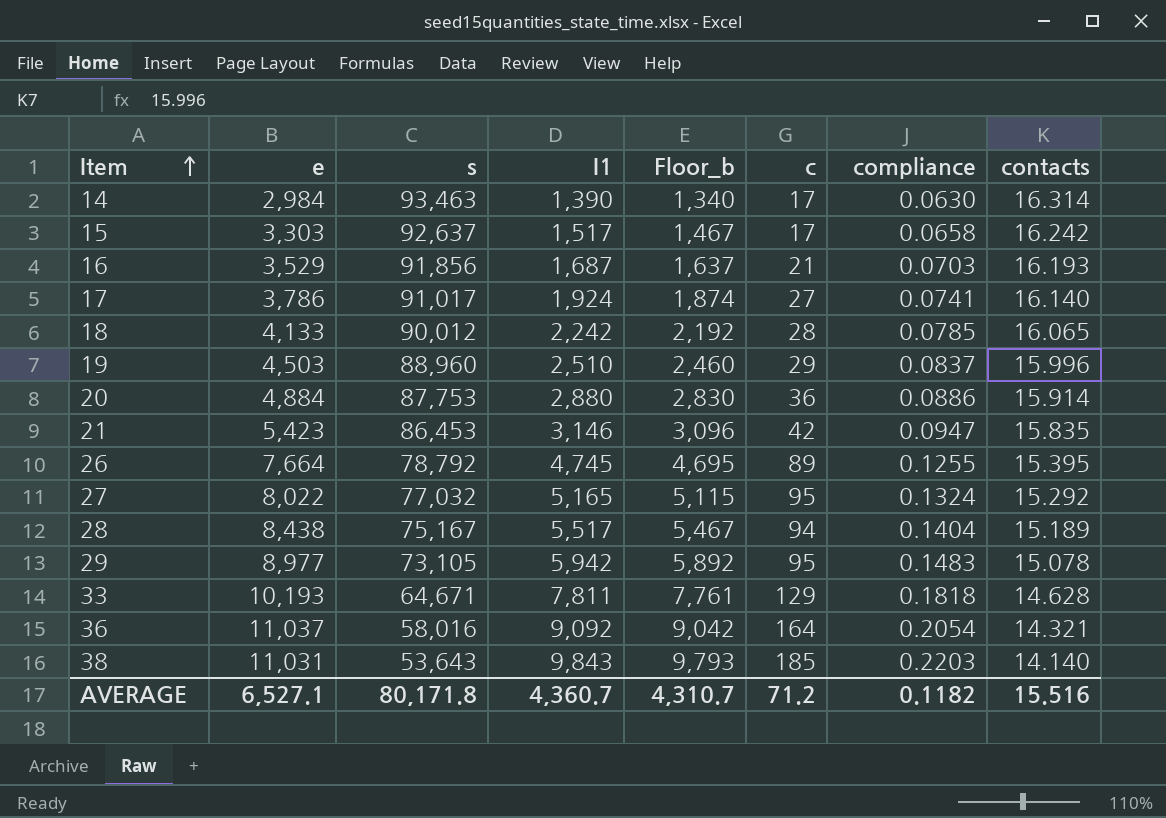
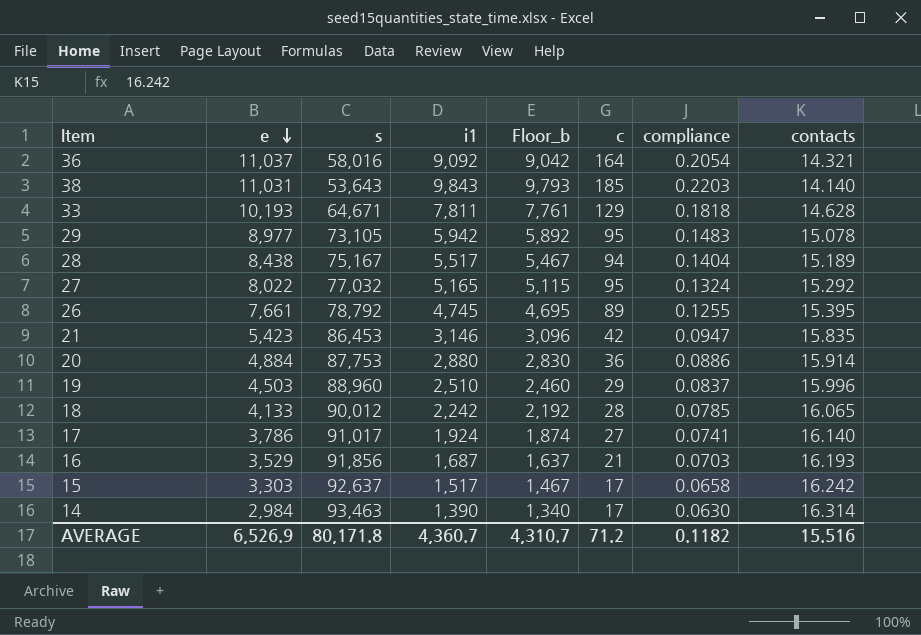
row order: Item ascending -> e descending
column name: I1 -> i1
26 | e: 7,664 -> 7,661
AVERAGE | e: 6,527.1 -> 6,526.9

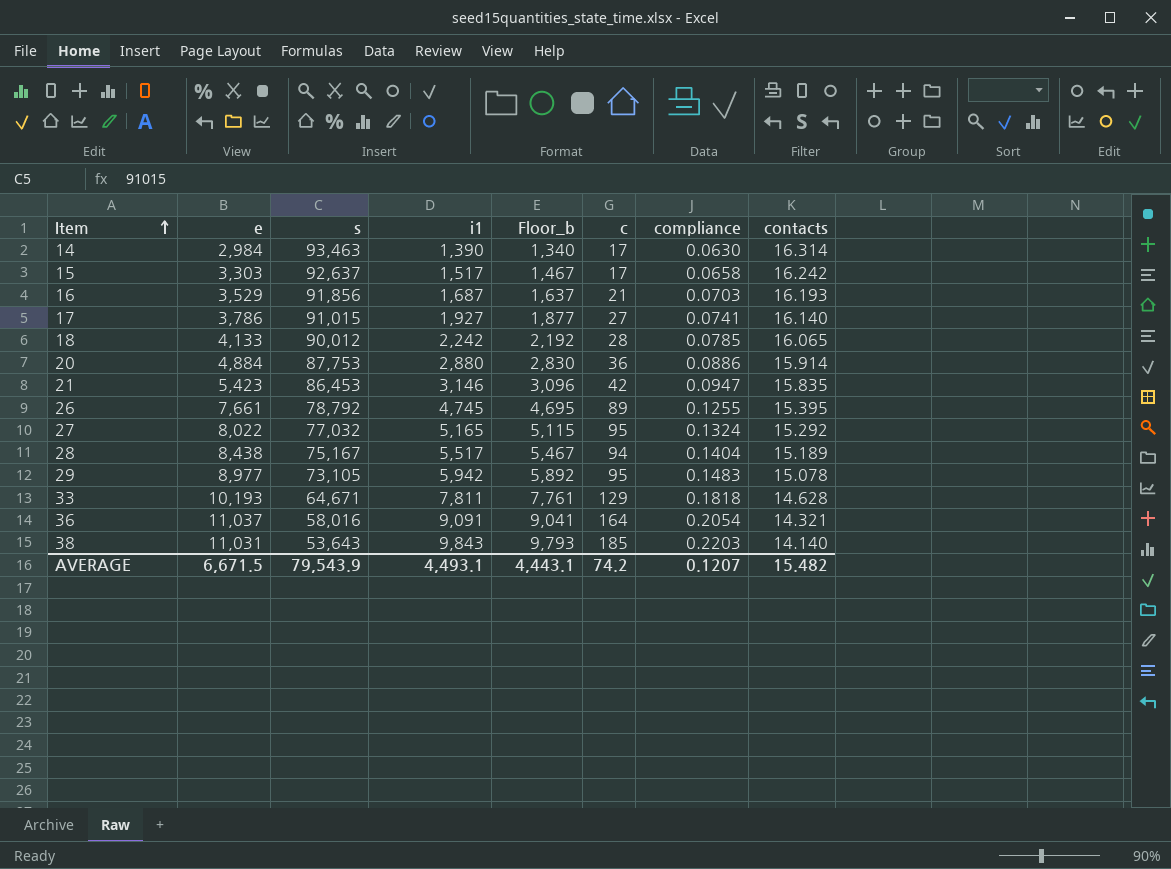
row order: e descending -> Item ascending
row 19: 4,503 | 88,960 | 2,510 | 2,460 | 29 | 0.0837 | 15.996 -> none
17 | s: 91,017 -> 91,015
17 | i1: 1,924 -> 1,927
17 | Floor_b: 1,874 -> 1,877
36 | i1: 9,092 -> 9,091
36 | Floor_b: 9,042 -> 9,041
AVERAGE | e: 6,526.9 -> 6,671.5
AVERAGE | s: 80,171.8 -> 79,543.9
AVERAGE | i1: 4,360.7 -> 4,493.1
AVERAGE | Floor_b: 4,310.7 -> 4,443.1
AVERAGE | c: 71.2 -> 74.2
AVERAGE | compliance: 0.1182 -> 0.1207
AVERAGE | contacts: 15.516 -> 15.482

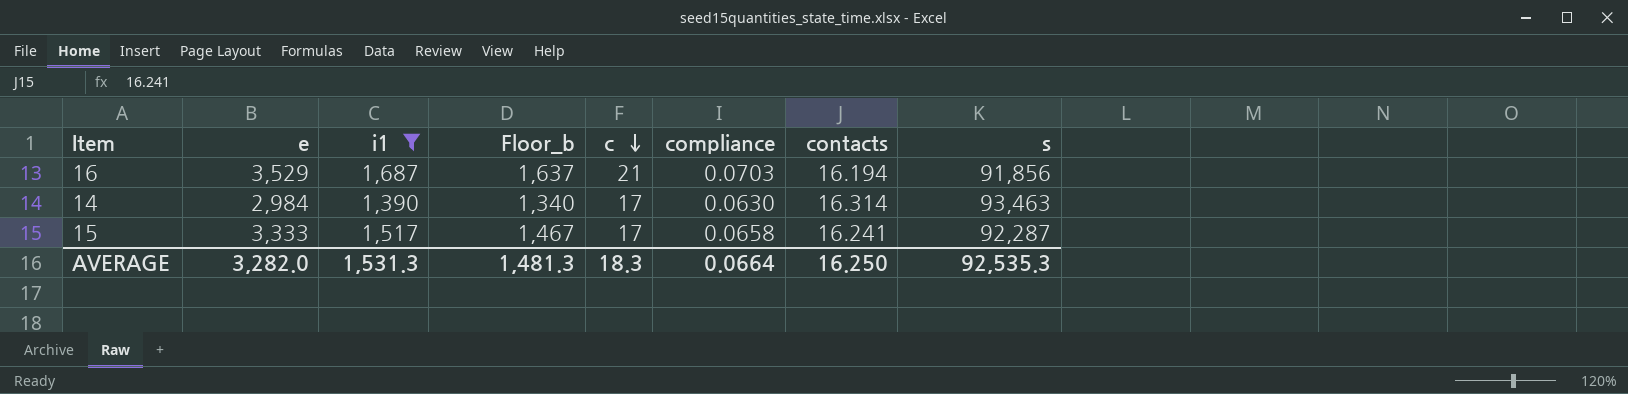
filter: none -> i1 <= 1,687
row order: Item ascending -> c descending
column s | position: 3 -> 8
16 | contacts: 16.193 -> 16.194
15 | e: 3,303 -> 3,333
15 | contacts: 16.242 -> 16.241
15 | s: 92,637 -> 92,287
AVERAGE | e: 6,671.5 -> 3,282.0
AVERAGE | i1: 4,493.1 -> 1,531.3
AVERAGE | Floor_b: 4,443.1 -> 1,481.3
AVERAGE | c: 74.2 -> 18.3
AVERAGE | compliance: 0.1207 -> 0.0664
AVERAGE | contacts: 15.482 -> 16.250
AVERAGE | s: 79,543.9 -> 92,535.3

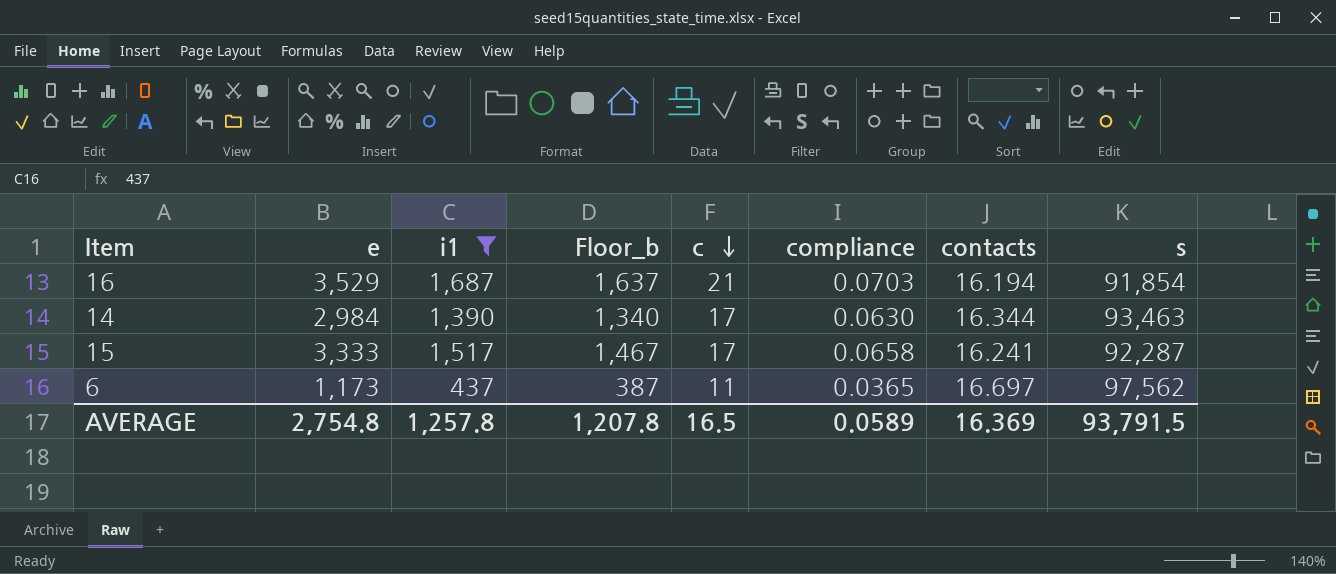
16 | s: 91,856 -> 91,854
14 | contacts: 16.314 -> 16.344
row 6: none -> 1,173 | 437 | 387 | 11 | 0.0365 | 16.697 | 97,562
AVERAGE | e: 3,282.0 -> 2,754.8
AVERAGE | i1: 1,531.3 -> 1,257.8
AVERAGE | Floor_b: 1,481.3 -> 1,207.8
AVERAGE | c: 18.3 -> 16.5
AVERAGE | compliance: 0.0664 -> 0.0589
AVERAGE | contacts: 16.250 -> 16.369
AVERAGE | s: 92,535.3 -> 93,791.5

